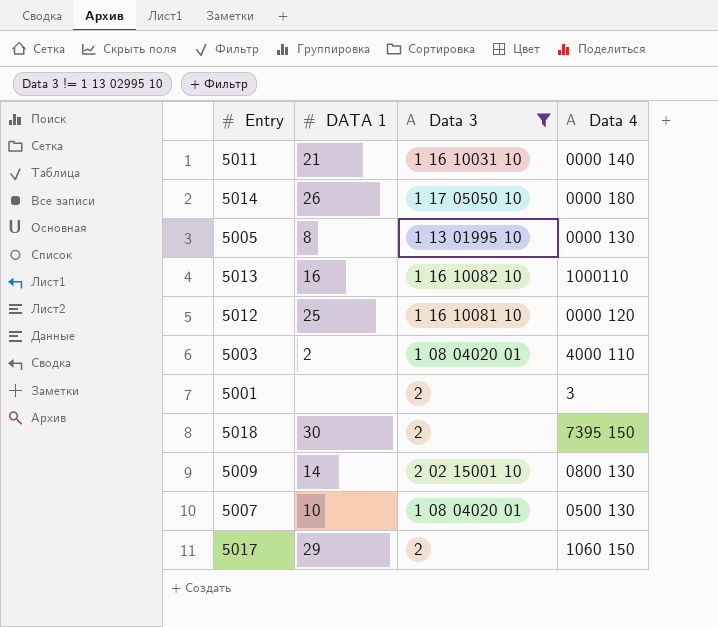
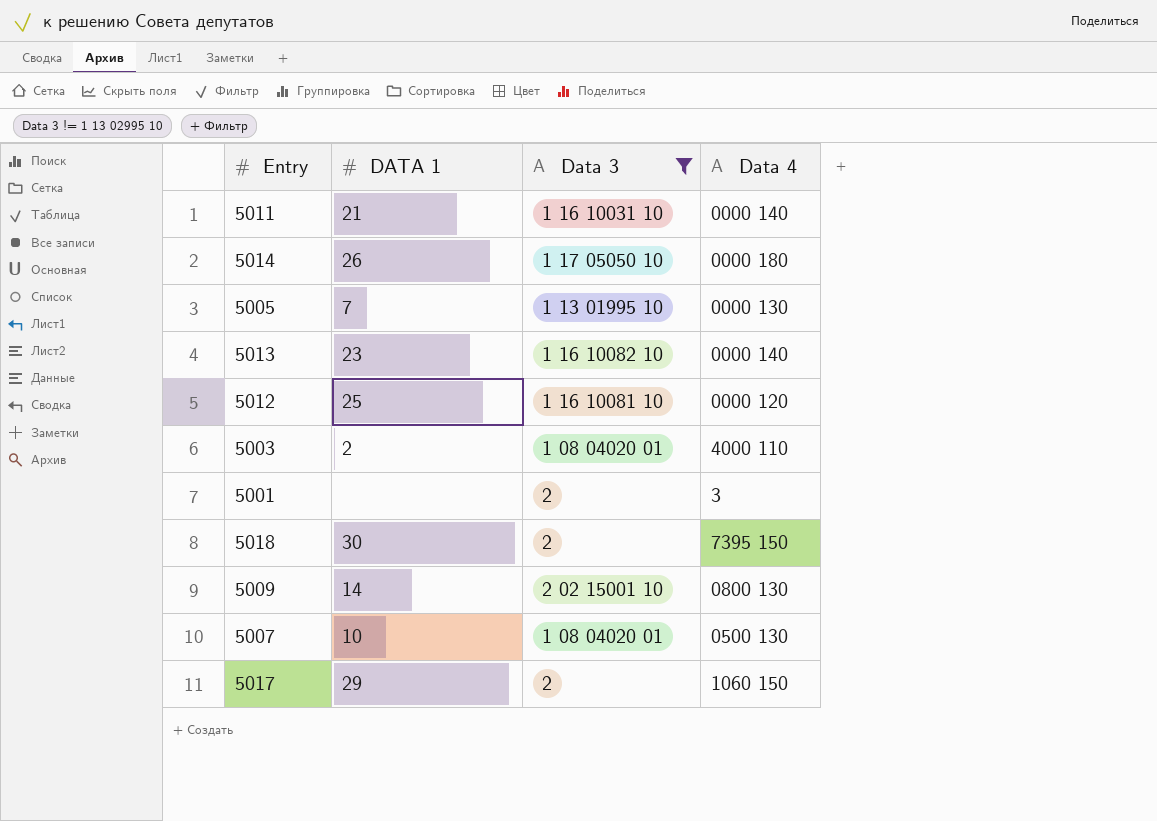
5005 | DATA 1: 8 -> 7
5013 | DATA 1: 16 -> 23
5013 | Data 4: 1000110 -> 0000 140

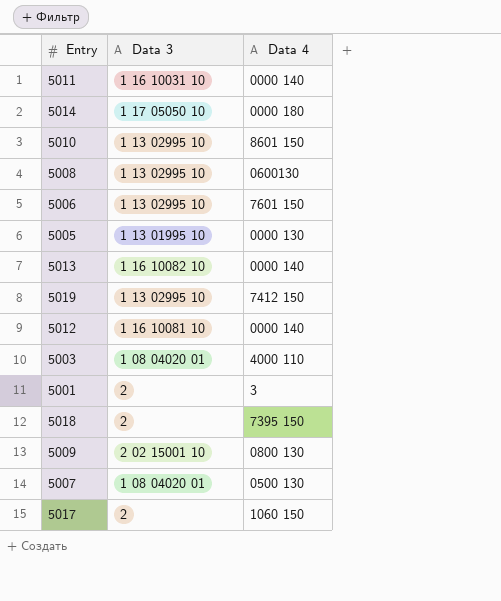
filter: Data 3 != 1 13 02995 10 -> none
column DATA 1 | position: 2 -> none
5012 | Data 4: 0000 120 -> 0000 140

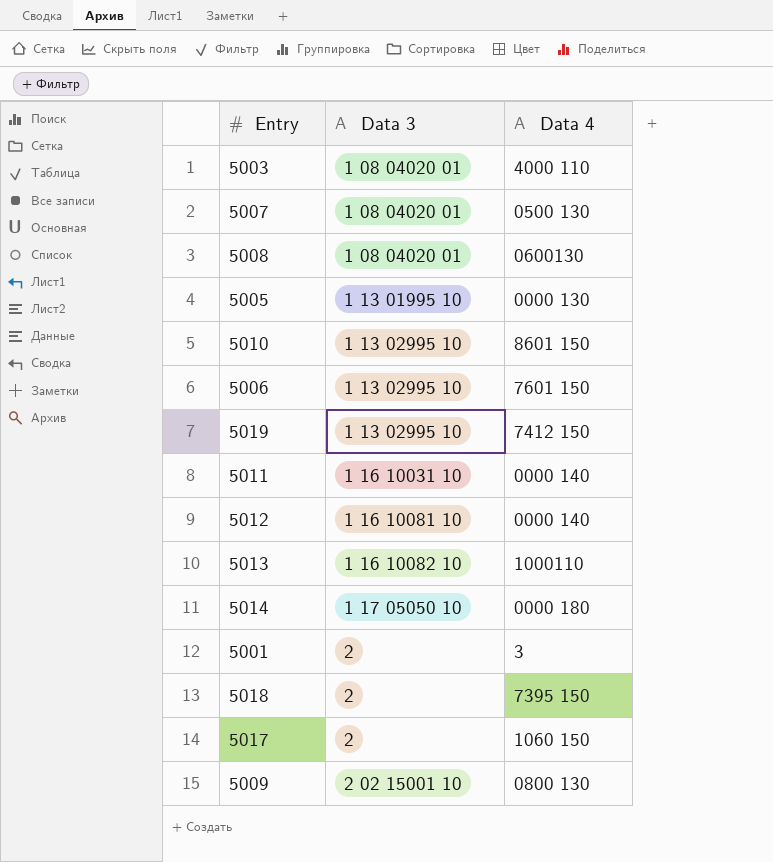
row order: none -> Data 3 ascending
5008 | Data 3: 1 13 02995 10 -> 1 08 04020 01
5013 | Data 4: 0000 140 -> 1000110

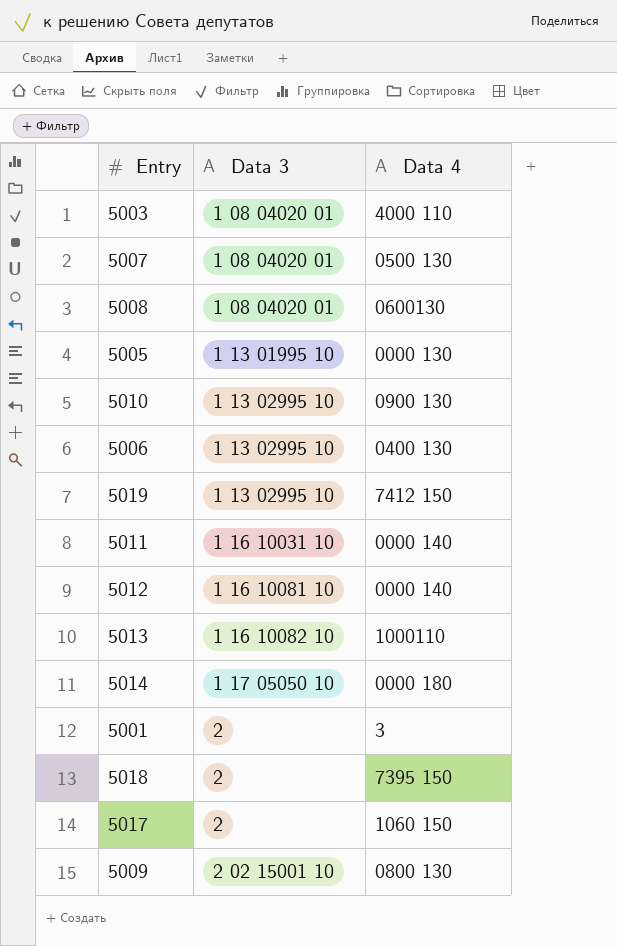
5010 | Data 4: 8601 150 -> 0900 130
5006 | Data 4: 7601 150 -> 0400 130

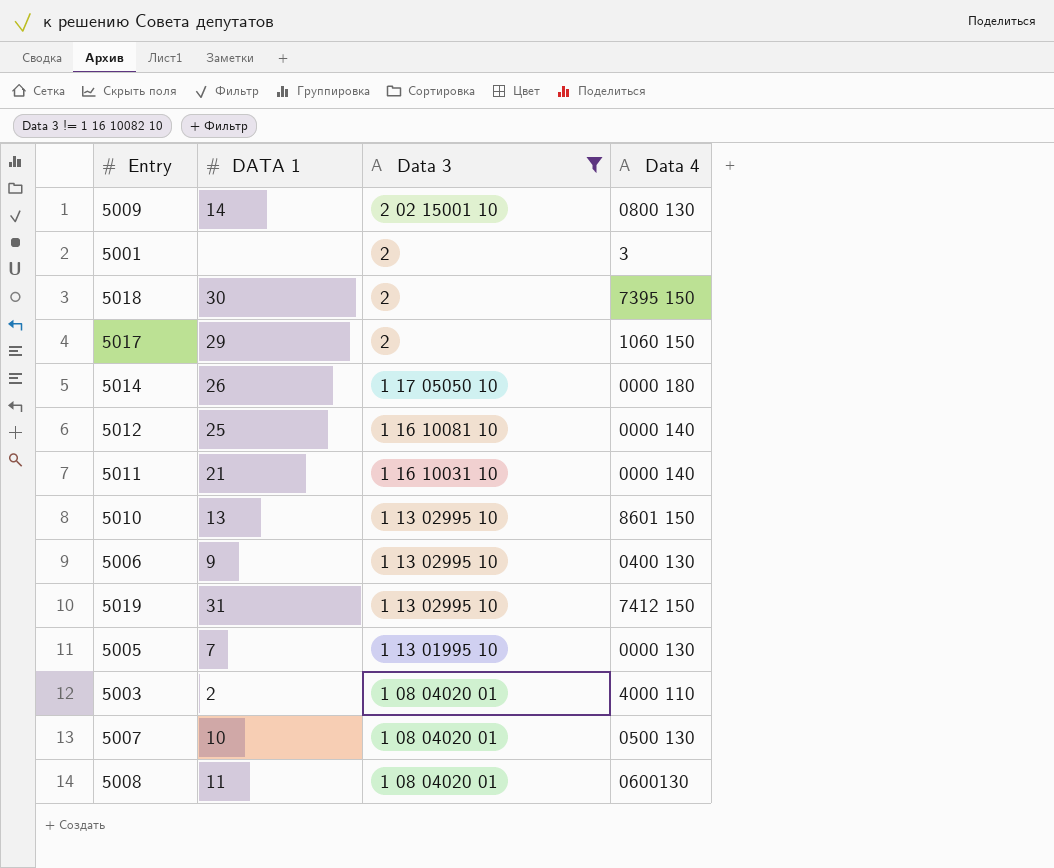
filter: none -> Data 3 != 1 16 10082 10
row order: Data 3 ascending -> Data 3 descending
column DATA 1 | position: none -> 2
5010 | Data 4: 0900 130 -> 8601 150

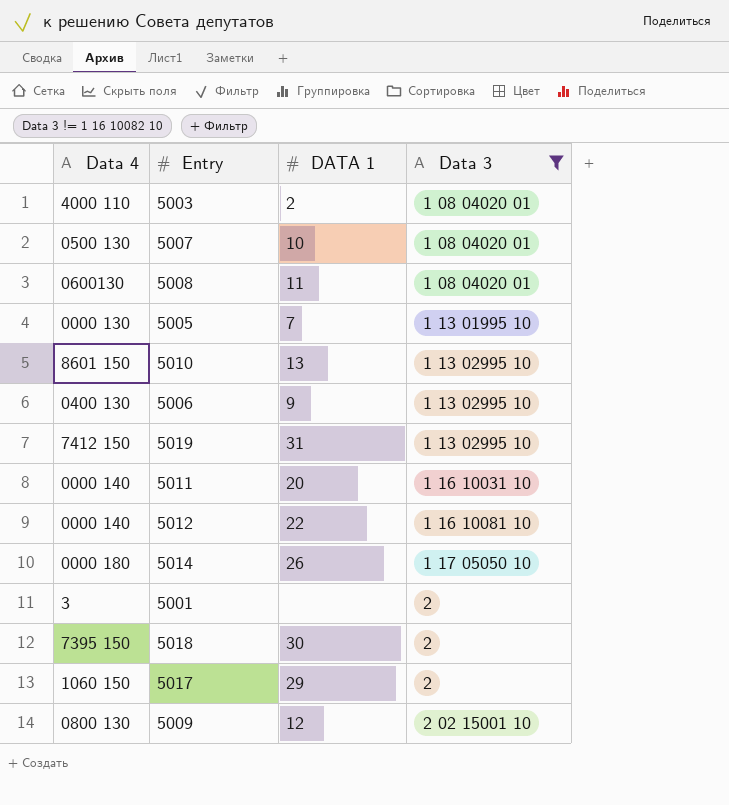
row order: Data 3 descending -> Data 3 ascending
column Data 4 | position: 4 -> 1
5011 | DATA 1: 21 -> 20
5012 | DATA 1: 25 -> 22
5009 | DATA 1: 14 -> 12

